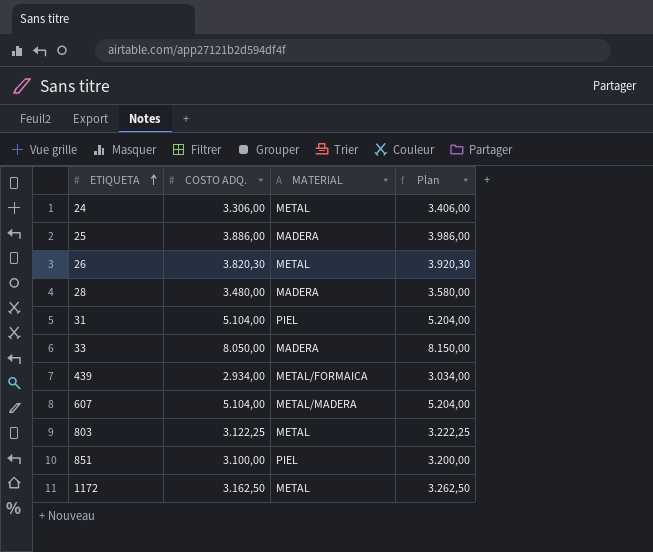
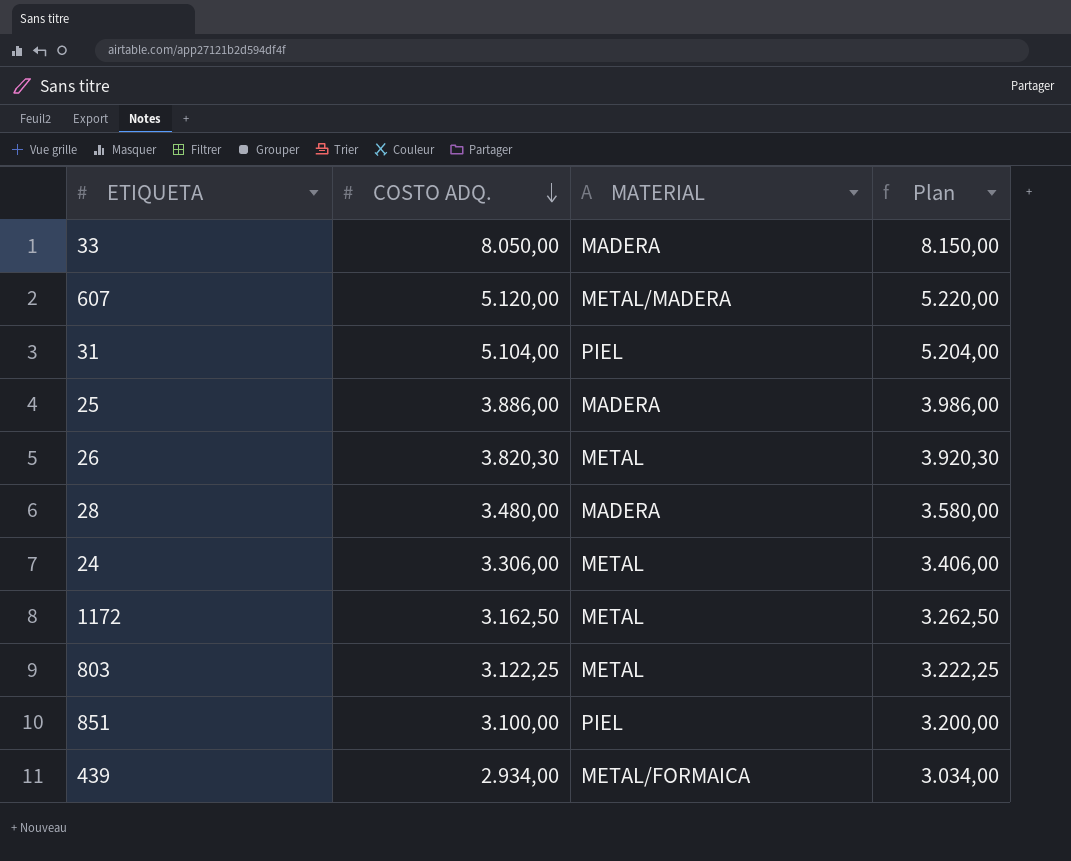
row order: ETIQUETA ascending -> COSTO ADQ. descending
607 | COSTO ADQ.: 5.104,00 -> 5.120,00
607 | Plan: 5.204,00 -> 5.220,00

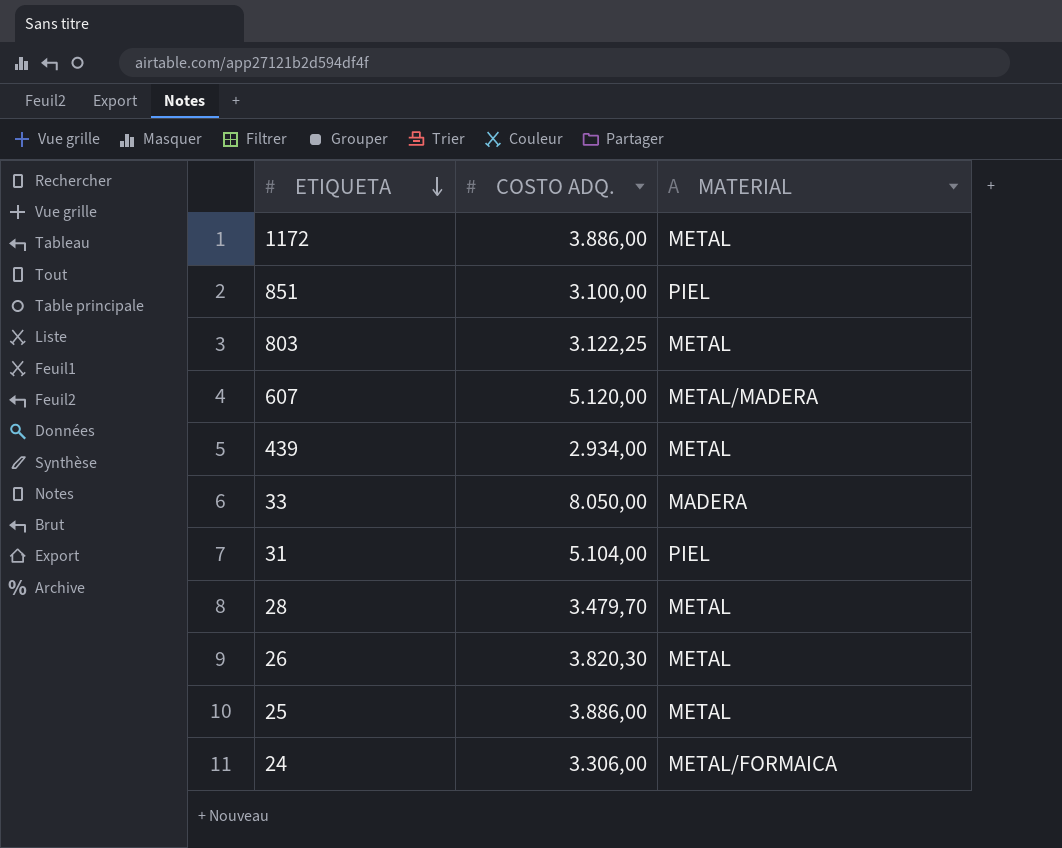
row order: COSTO ADQ. descending -> ETIQUETA descending
column Plan | formula: [COSTO ADQ.] + 100 -> none
1172 | COSTO ADQ.: 3.162,50 -> 3.886,00
439 | MATERIAL: METAL/FORMAICA -> METAL
28 | COSTO ADQ.: 3.480,00 -> 3.479,70
28 | MATERIAL: MADERA -> METAL
25 | MATERIAL: MADERA -> METAL
24 | MATERIAL: METAL -> METAL/FORMAICA

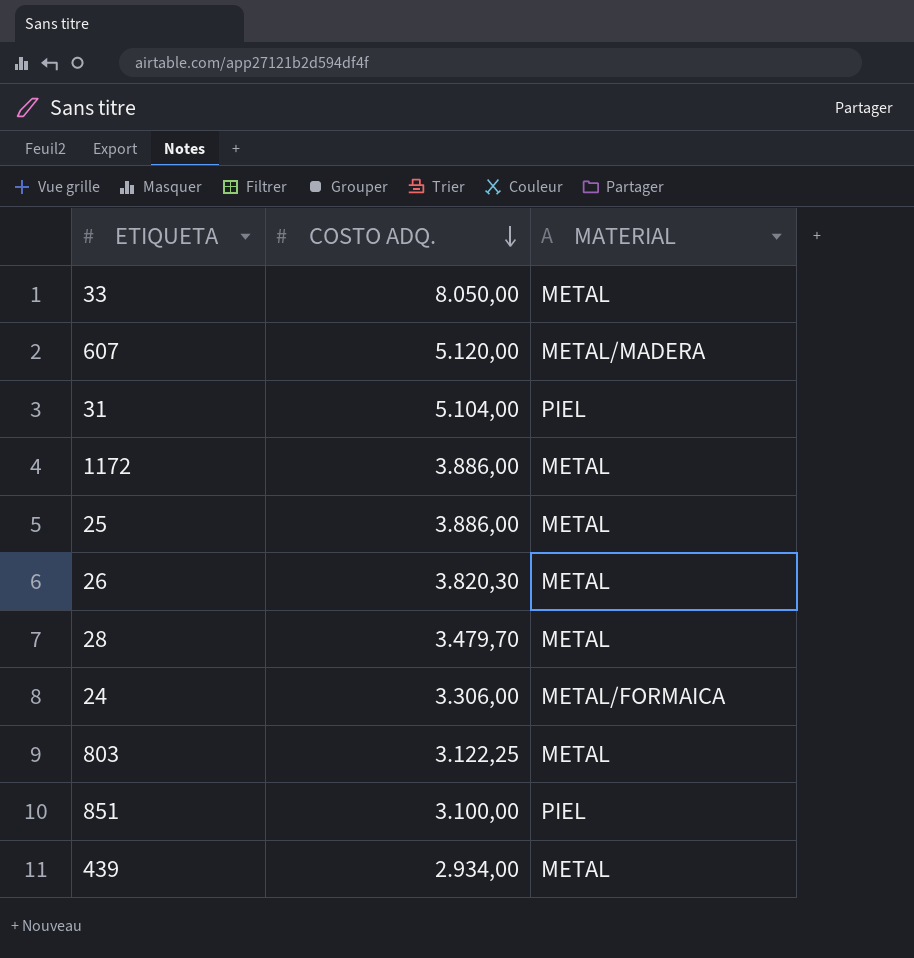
row order: ETIQUETA descending -> COSTO ADQ. descending
33 | MATERIAL: MADERA -> METAL

